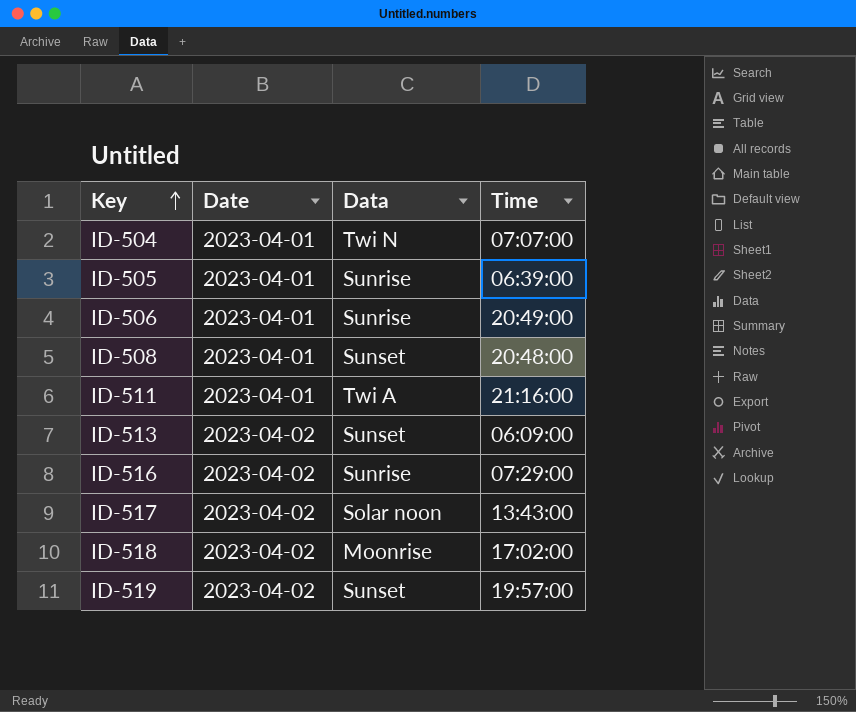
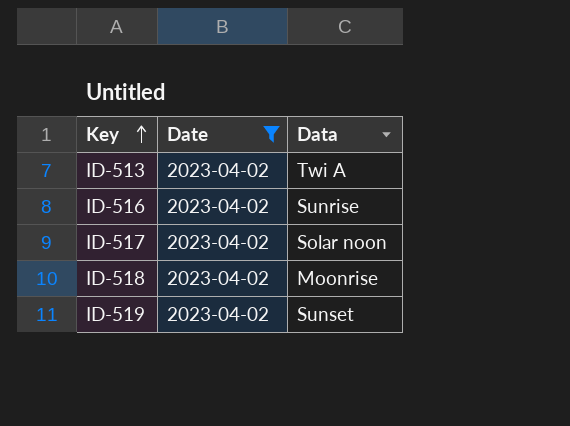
filter: none -> Date = 2023-04-02
column Time | position: 4 -> none
ID-513 | Data: Sunset -> Twi A

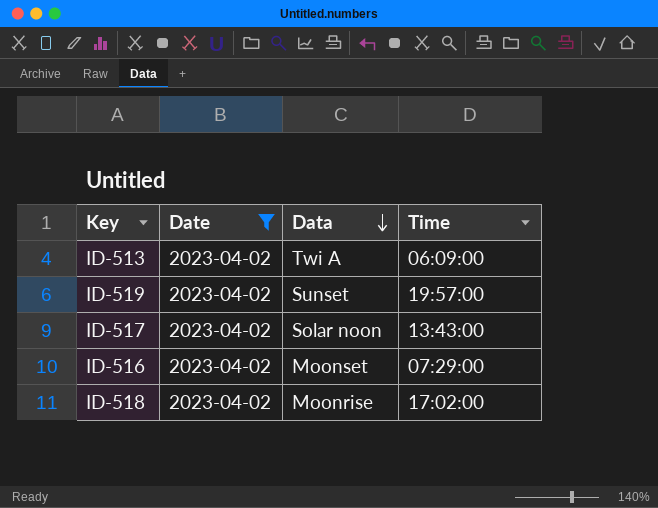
row order: Key ascending -> Data descending
column Time | position: none -> 4
ID-516 | Data: Sunrise -> Moonset

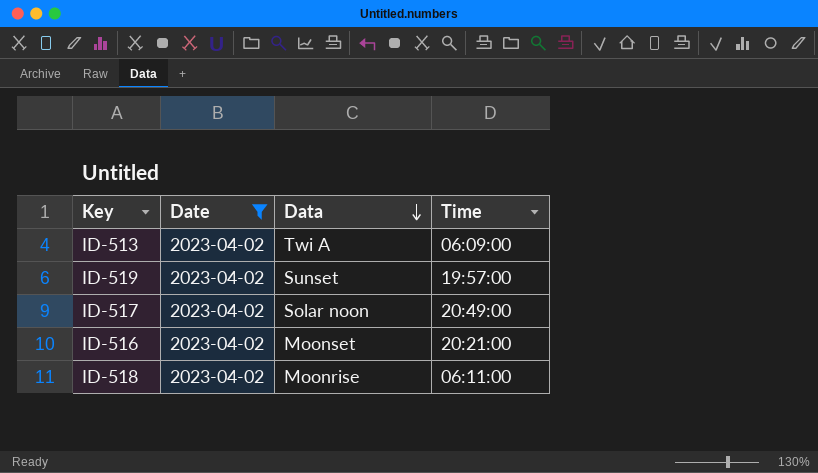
ID-517 | Time: 13:43:00 -> 20:49:00
ID-516 | Time: 07:29:00 -> 20:21:00
ID-518 | Time: 17:02:00 -> 06:11:00

